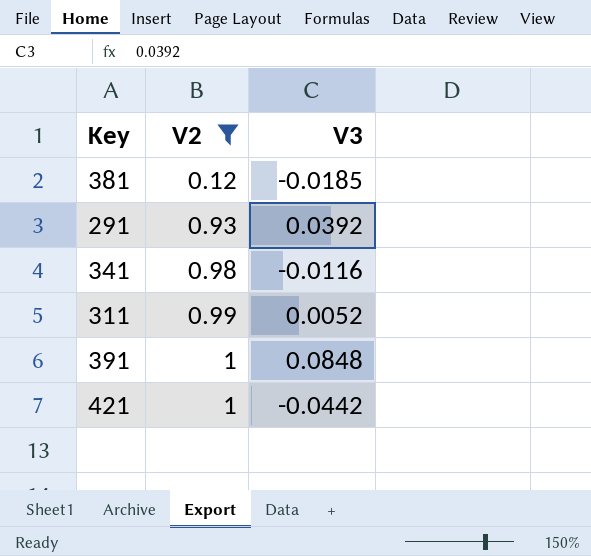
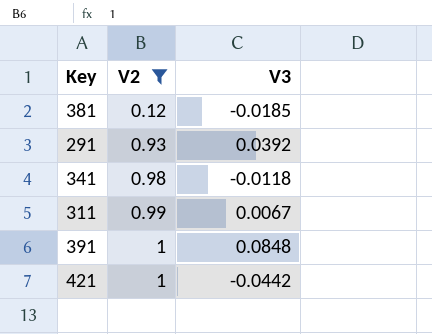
341 | V3: -0.0116 -> -0.0118
311 | V3: 0.0052 -> 0.0067

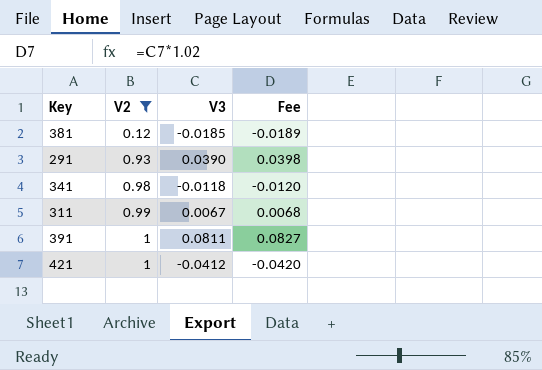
column Fee | formula: none -> [V3] * 1.02
291 | V3: 0.0392 -> 0.0390
391 | V3: 0.0848 -> 0.0811
421 | V3: -0.0442 -> -0.0412

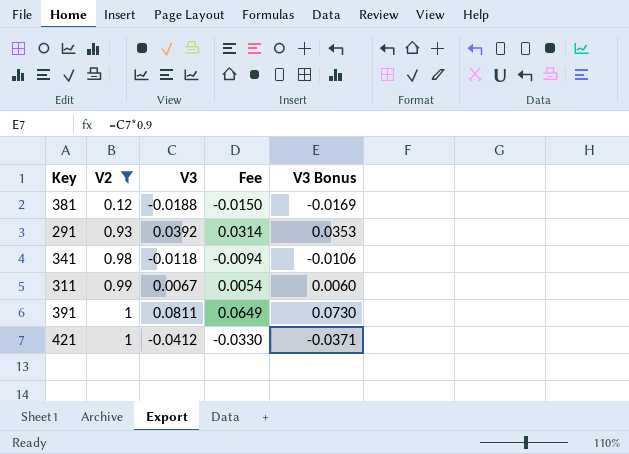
column Fee | formula: [V3] * 1.02 -> [V3] * 0.8
column V3 Bonus | formula: none -> [V3] * 0.9
381 | V3: -0.0185 -> -0.0188
291 | V3: 0.0390 -> 0.0392

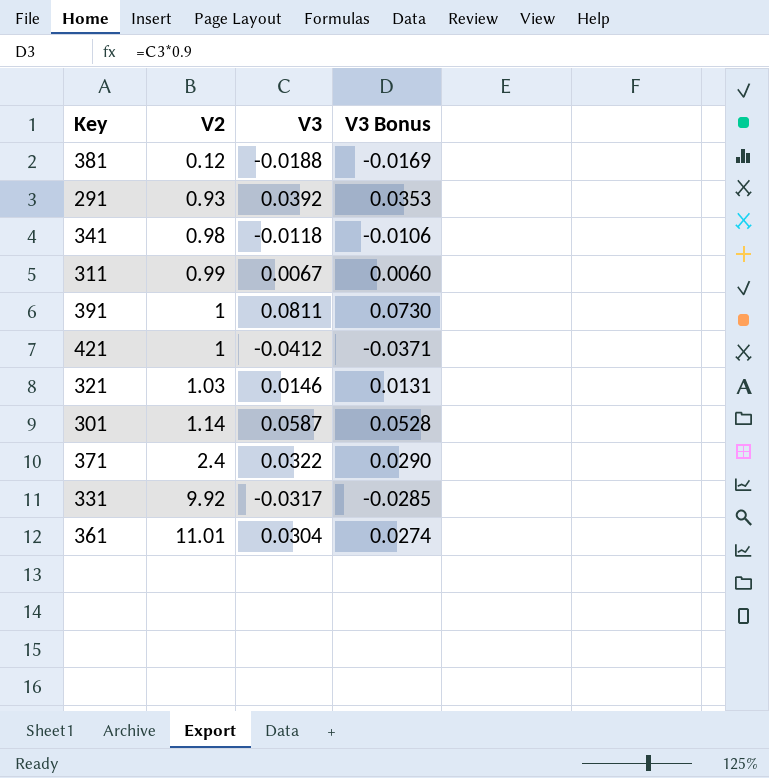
filter: V2 <= 1 -> none
column Fee | formula: [V3] * 0.8 -> none

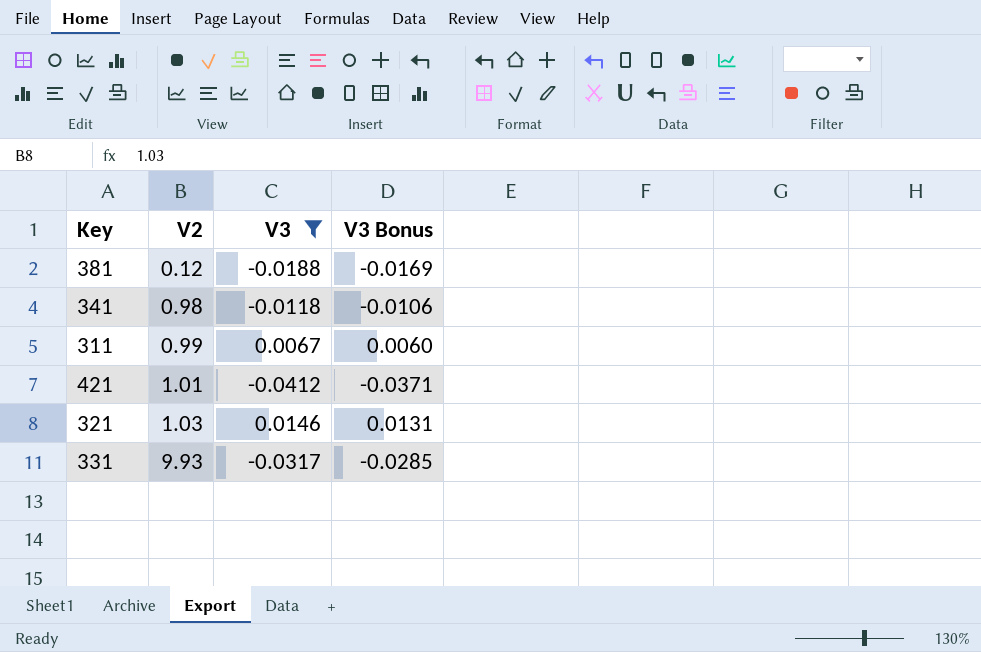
filter: none -> V3 <= 0.0146
421 | V2: 1 -> 1.01
331 | V2: 9.92 -> 9.93

